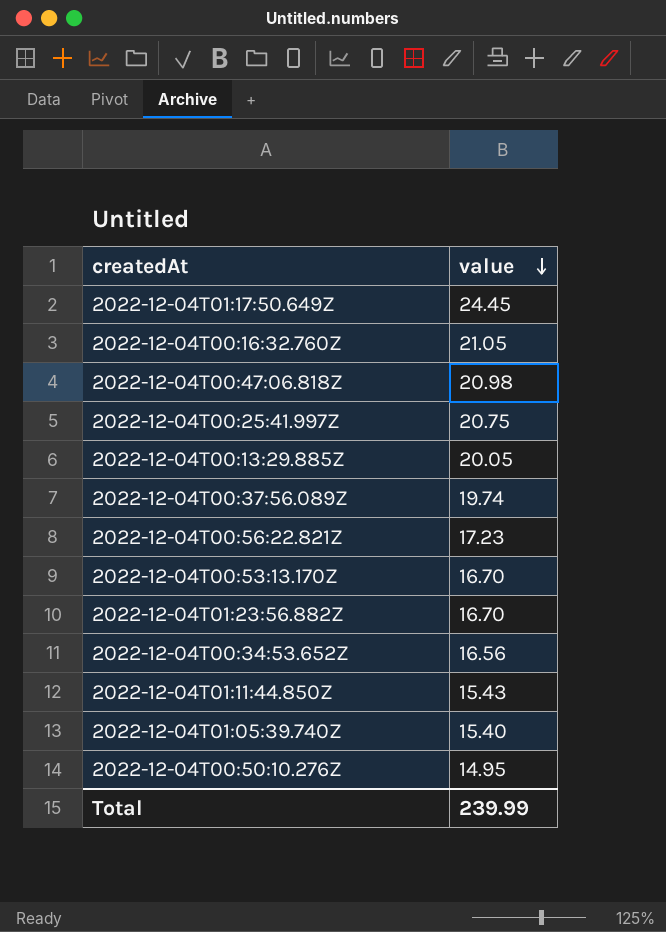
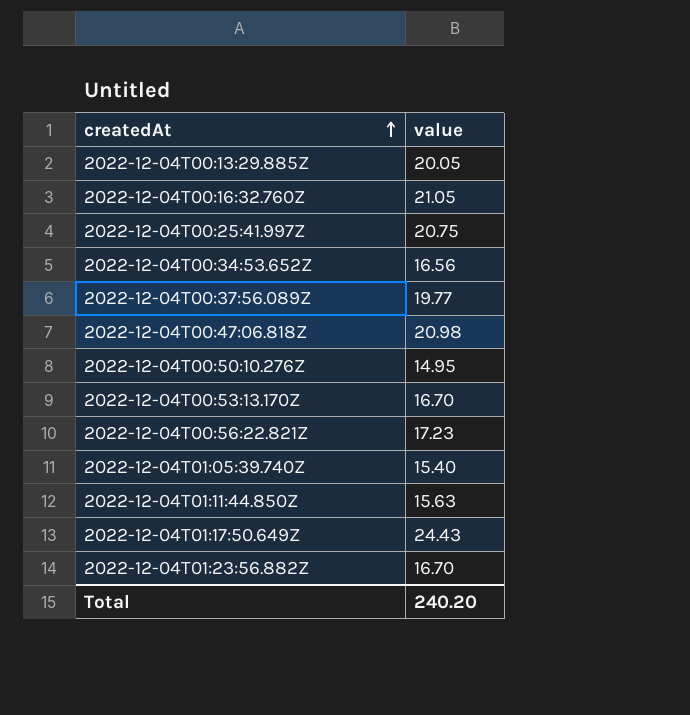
row order: value descending -> createdAt ascending
2022-12-04T00:37:56.089Z | value: 19.74 -> 19.77
2022-12-04T01:11:44.850Z | value: 15.43 -> 15.63
2022-12-04T01:17:50.649Z | value: 24.45 -> 24.43
Total | value: 239.99 -> 240.20

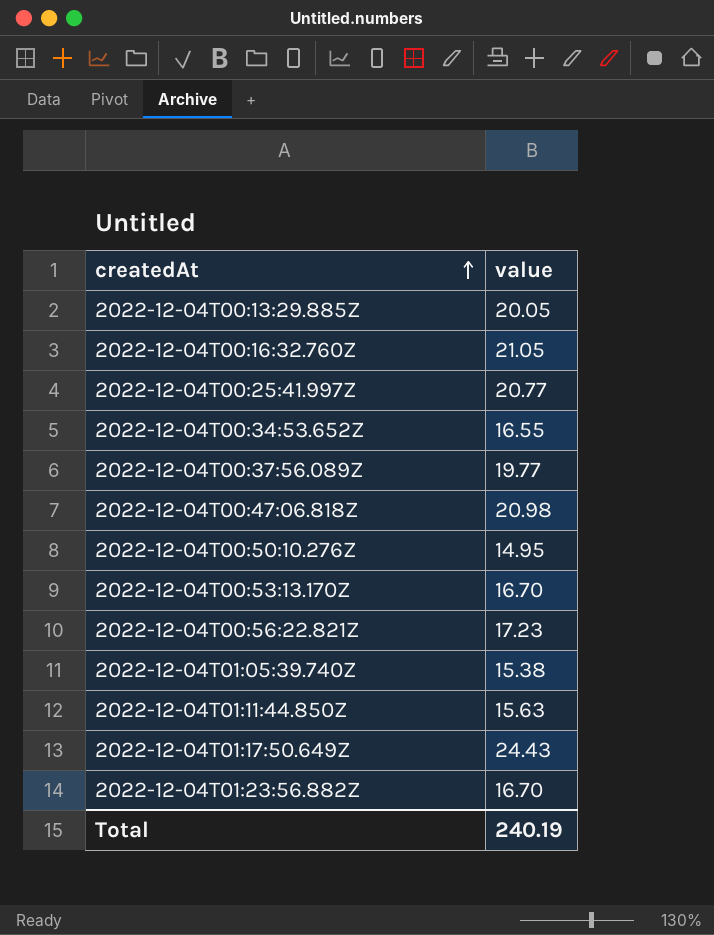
2022-12-04T00:25:41.997Z | value: 20.75 -> 20.77
2022-12-04T00:34:53.652Z | value: 16.56 -> 16.55
2022-12-04T01:05:39.740Z | value: 15.40 -> 15.38
Total | value: 240.20 -> 240.19

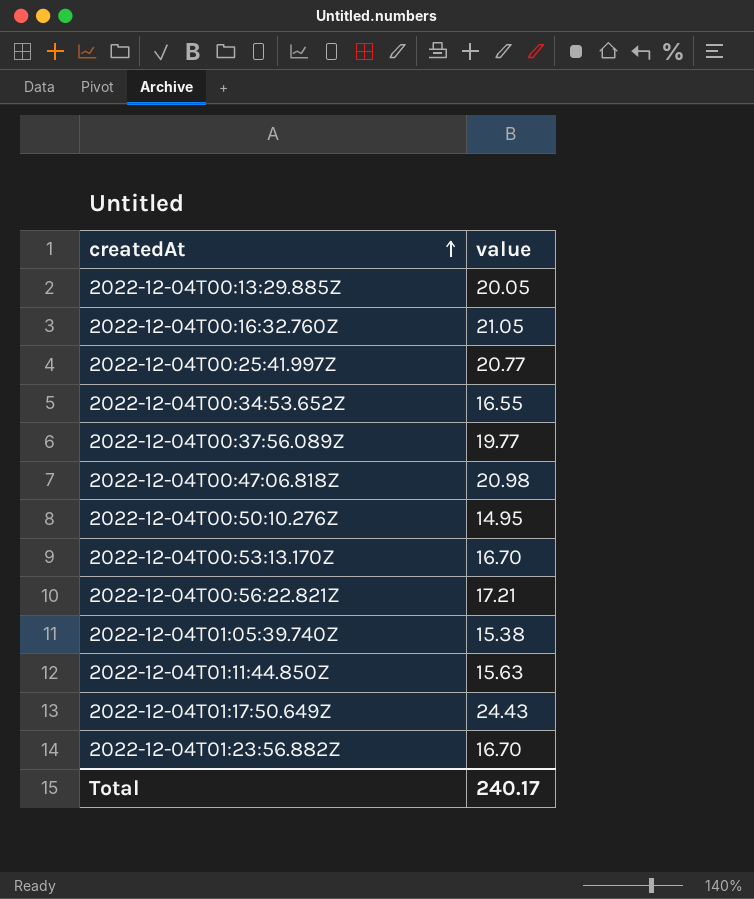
2022-12-04T00:56:22.821Z | value: 17.23 -> 17.21
Total | value: 240.19 -> 240.17

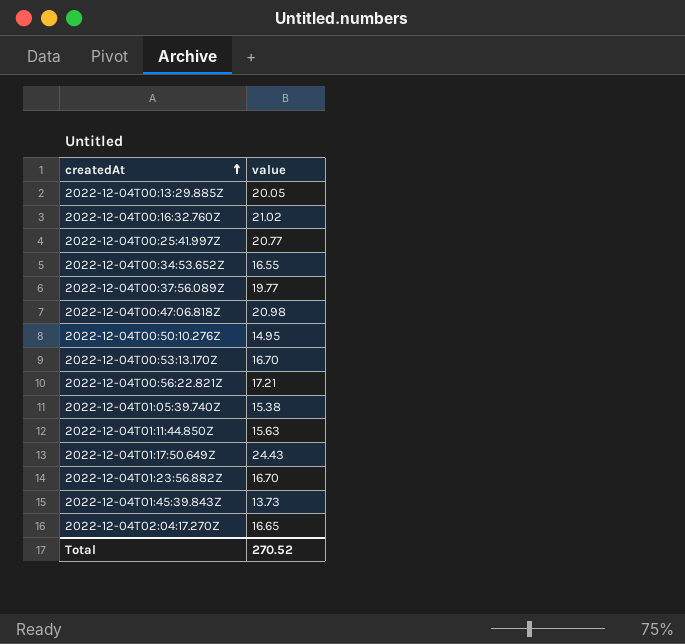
2022-12-04T00:16:32.760Z | value: 21.05 -> 21.02
row 2022-12-04T01:45:39.843Z: none -> 13.73
row 2022-12-04T02:04:17.270Z: none -> 16.65
Total | value: 240.17 -> 270.52

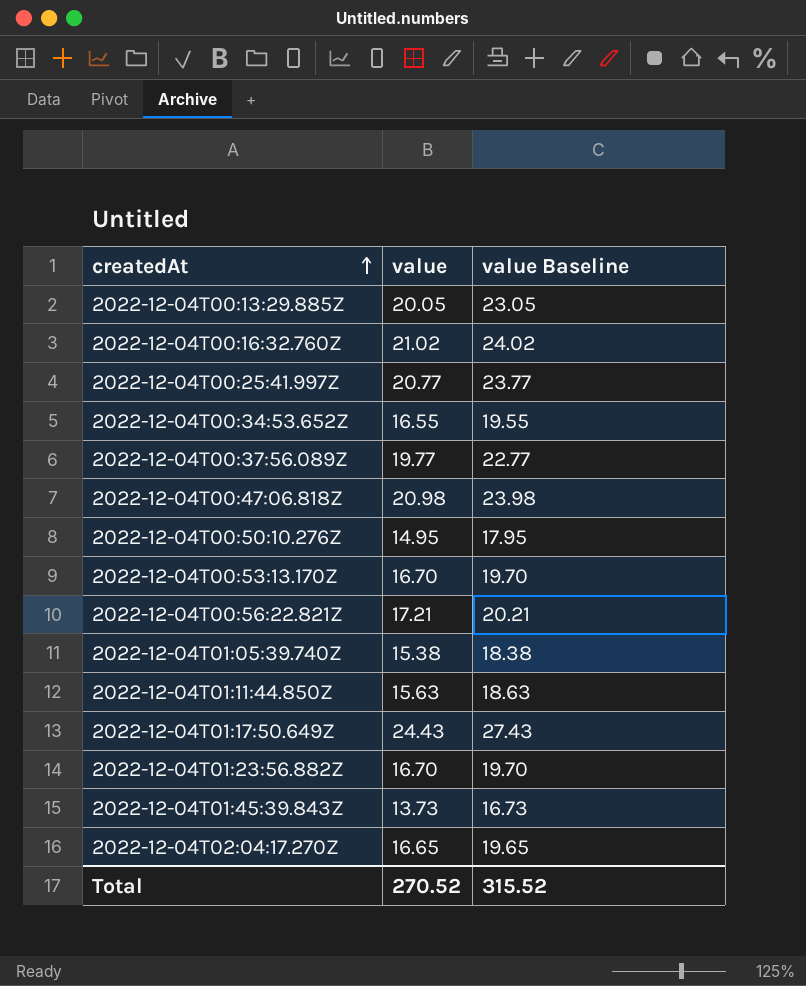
column value Baseline | formula: none -> [value] + 3

